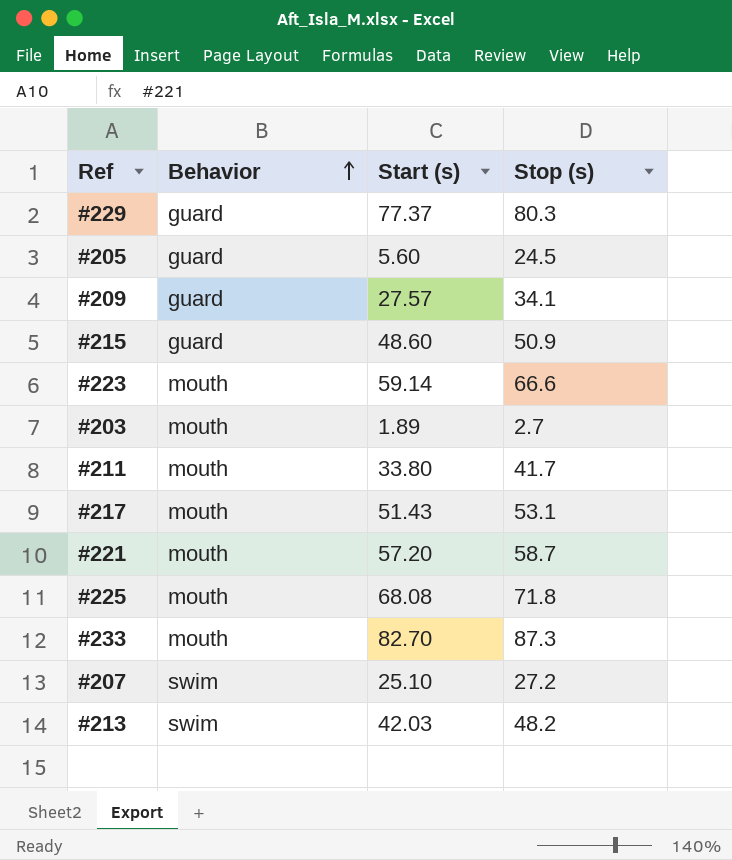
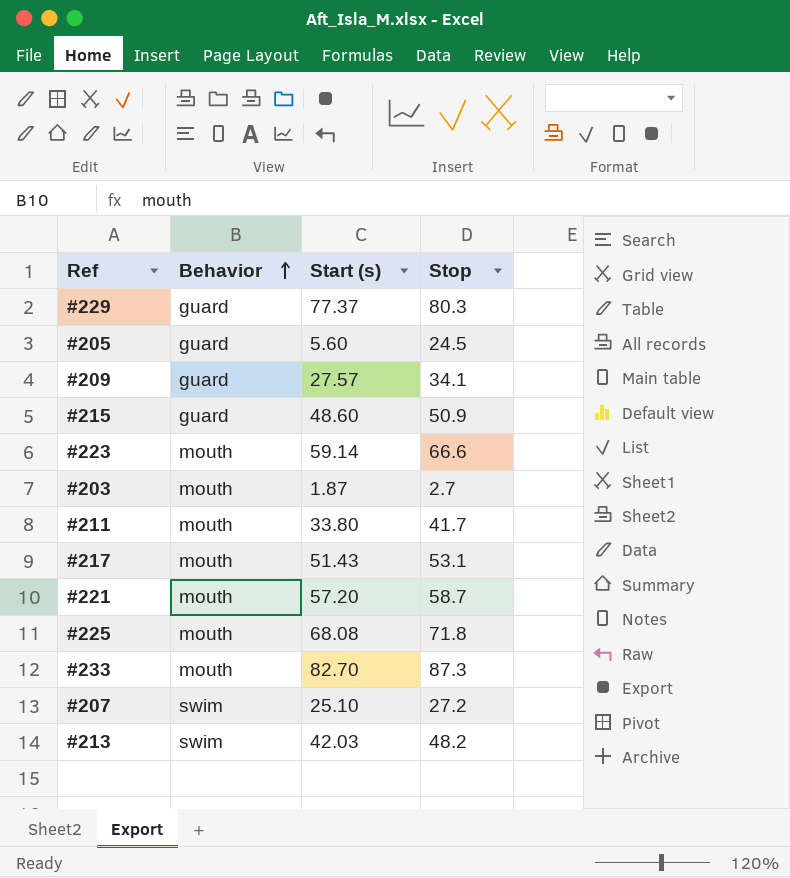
column name: Stop (s) -> Stop
#203 | Start (s): 1.89 -> 1.87

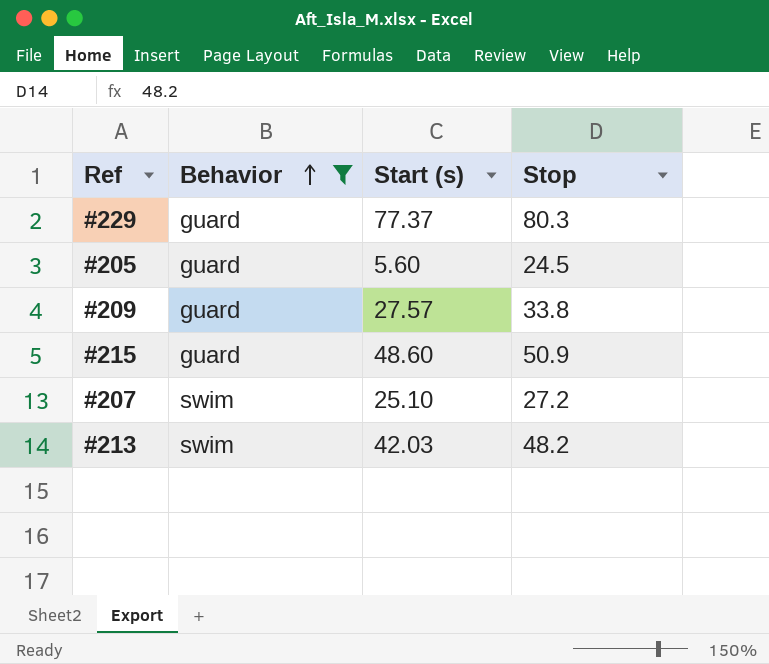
filter: none -> Behavior != mouth
#209 | Stop: 34.1 -> 33.8

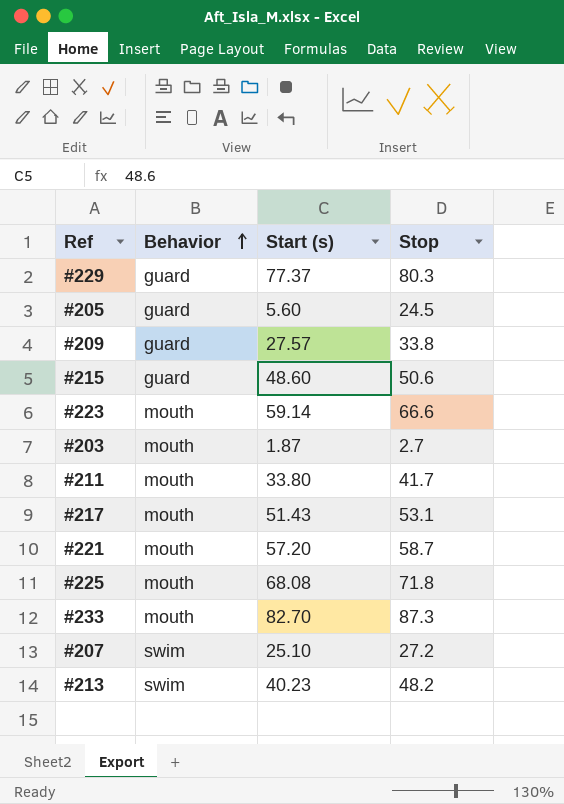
filter: Behavior != mouth -> none
#215 | Stop: 50.9 -> 50.6
#213 | Start (s): 42.03 -> 40.23

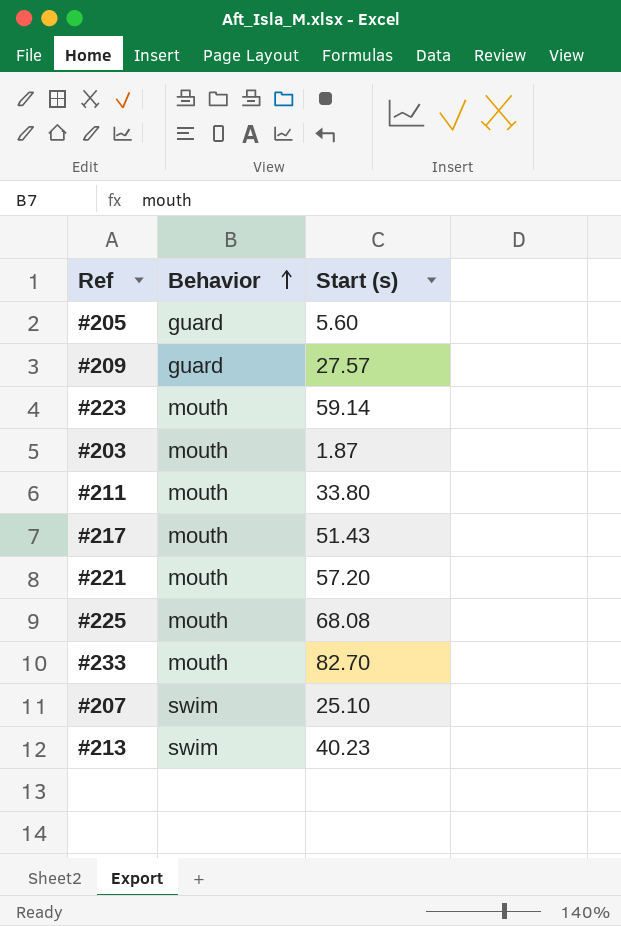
column Stop | position: 4 -> none
row #229: guard | 77.37 | 80.3 -> none
row #215: guard | 48.60 | 50.6 -> none

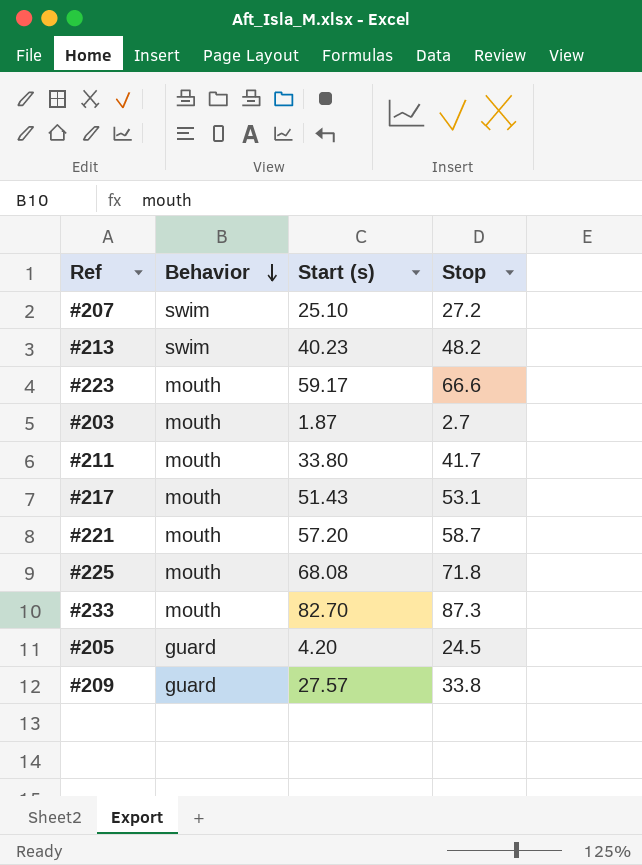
row order: Behavior ascending -> Behavior descending
column Stop | position: none -> 4
#223 | Start (s): 59.14 -> 59.17
#205 | Start (s): 5.60 -> 4.20

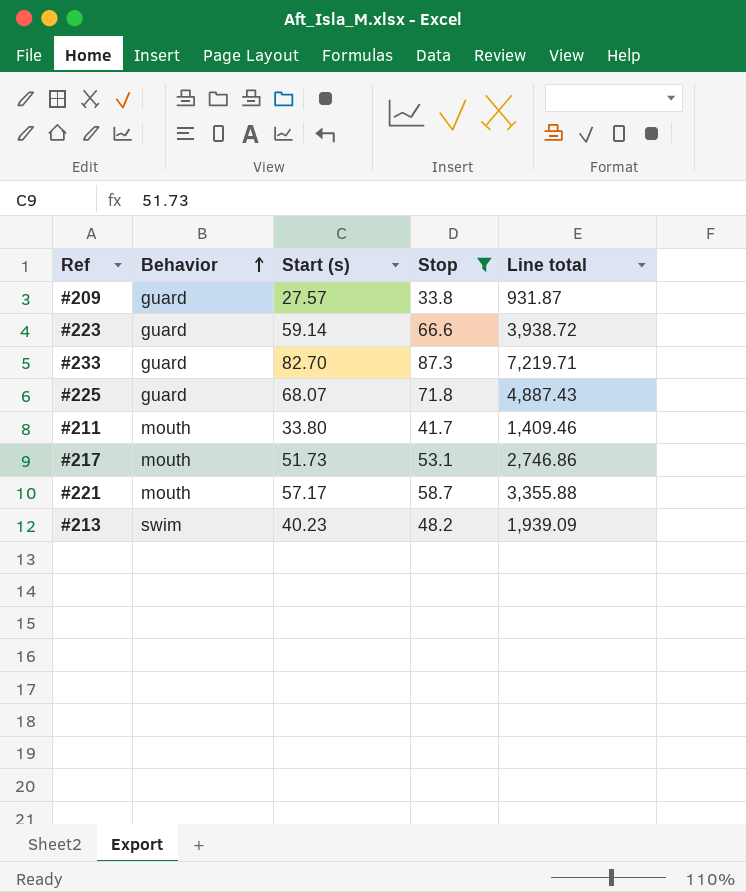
filter: none -> Stop >= 33.8
row order: Behavior descending -> Behavior ascending
column Line total | formula: none -> [Start (s)] * [Stop]
#223 | Behavior: mouth -> guard
#223 | Start (s): 59.17 -> 59.14
#233 | Behavior: mouth -> guard
#225 | Behavior: mouth -> guard
#225 | Start (s): 68.08 -> 68.07
#217 | Start (s): 51.43 -> 51.73
#221 | Start (s): 57.20 -> 57.17

